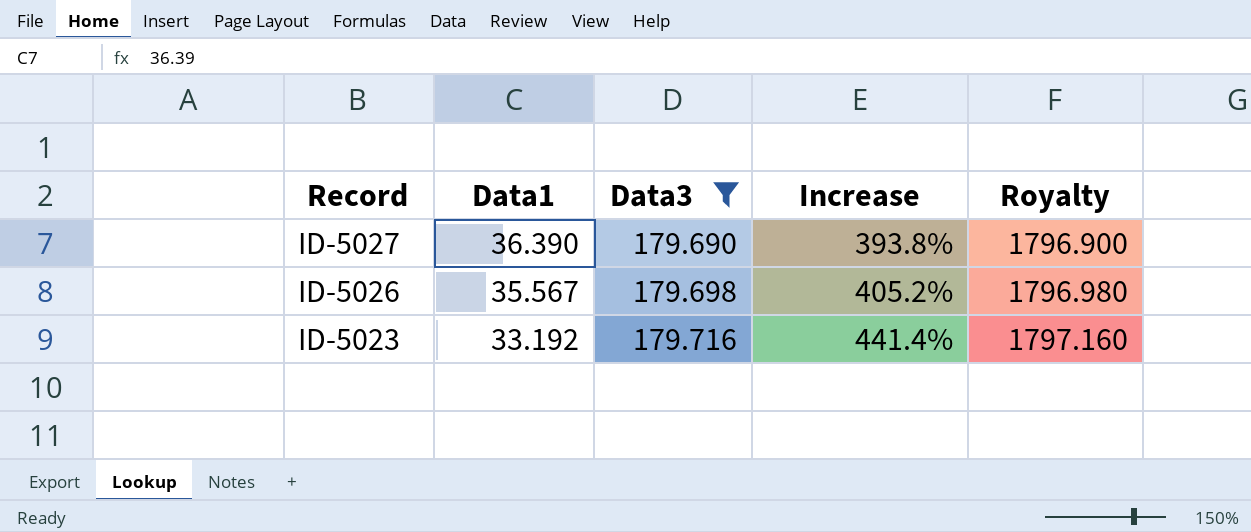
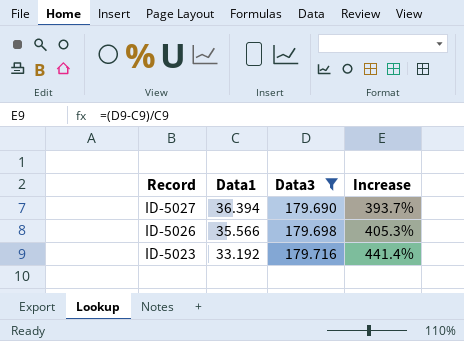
column Royalty | formula: [Data3] * 10 -> none
ID-5027 | Data1: 36.390 -> 36.394
ID-5027 | Increase: 393.8% -> 393.7%
ID-5026 | Data1: 35.567 -> 35.566
ID-5026 | Increase: 405.2% -> 405.3%

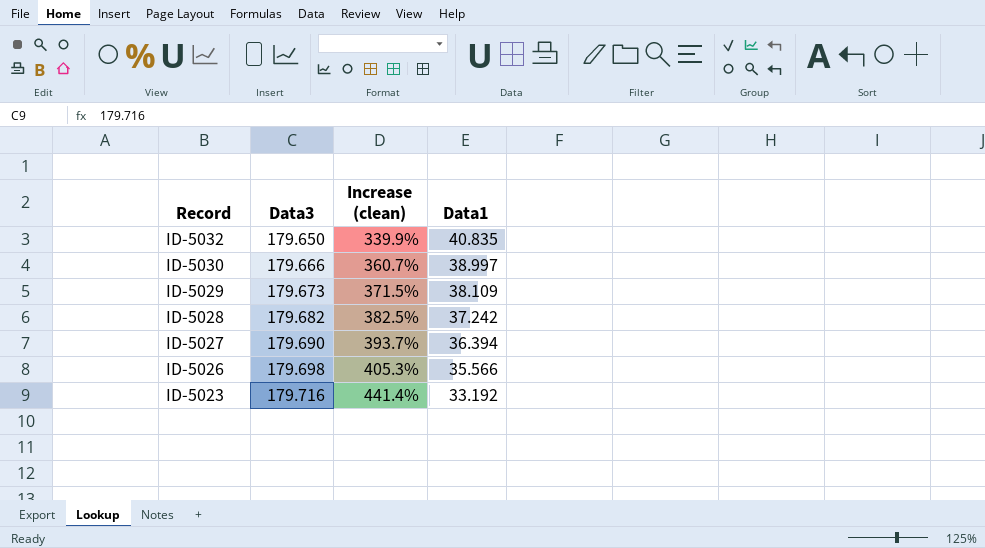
filter: Data3 >= 179.690 -> none
column name: Increase -> Increase (clean)
column Data1 | position: 2 -> 4

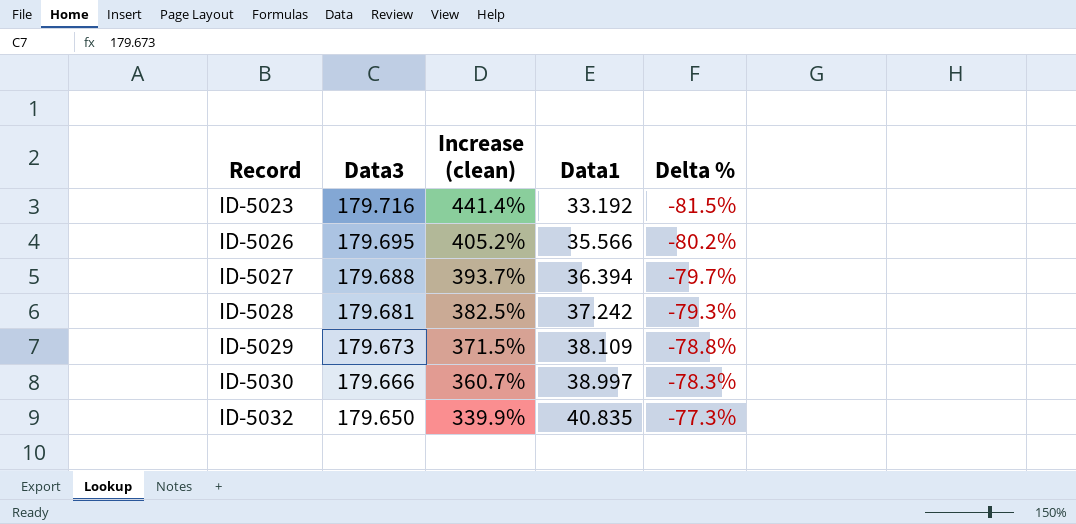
row order: Record descending -> Record ascending
column Delta % | formula: none -> ([Data1] - [Data3]) / [Data3]
ID-5026 | Data3: 179.698 -> 179.695
ID-5026 | Increase (clean): 405.3% -> 405.2%
ID-5027 | Data3: 179.690 -> 179.688
ID-5028 | Data3: 179.682 -> 179.681

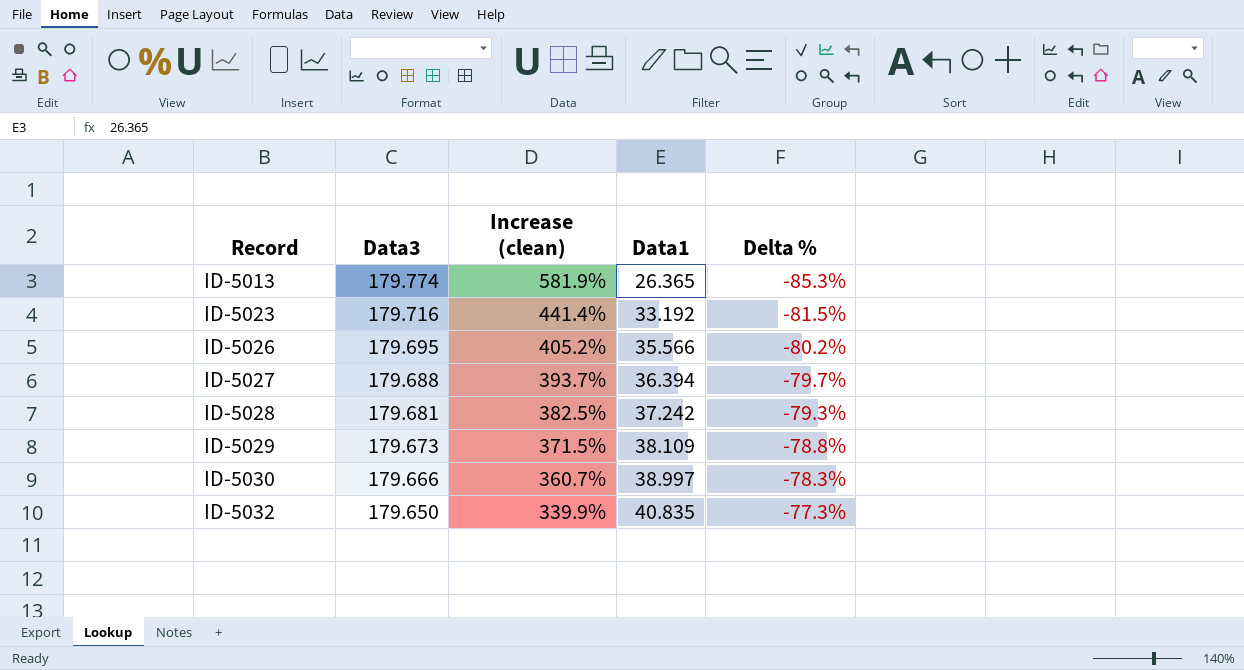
row ID-5013: none -> 179.774 | 581.9% | 26.365 | -85.3%

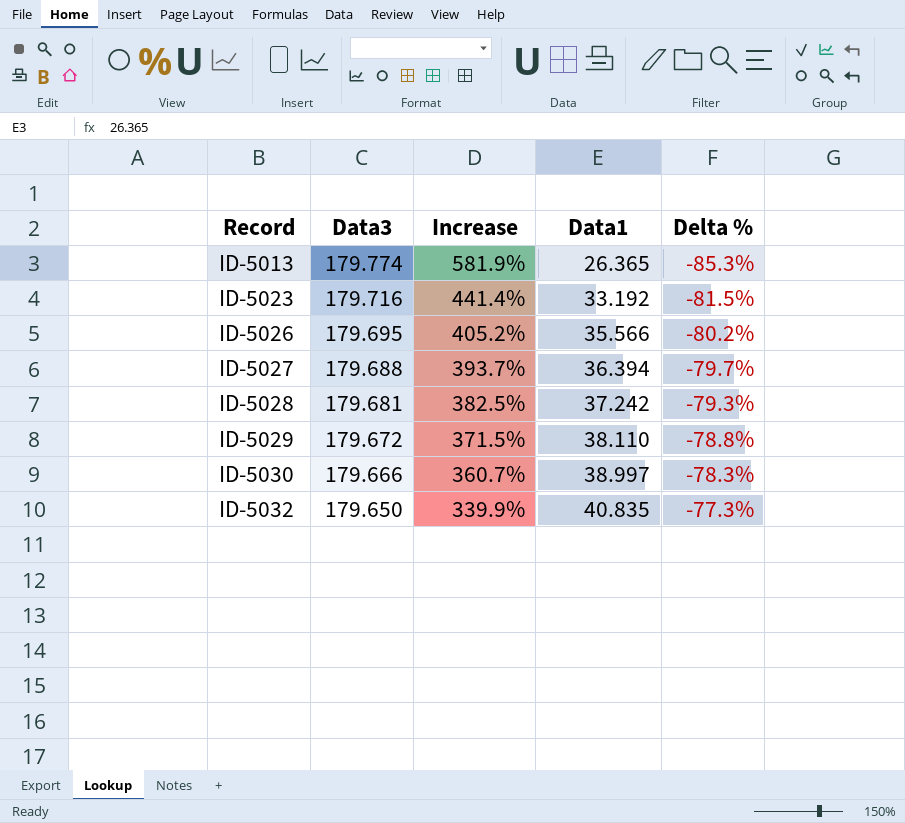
column name: Increase (clean) -> Increase
ID-5029 | Data3: 179.673 -> 179.672
ID-5029 | Data1: 38.109 -> 38.110

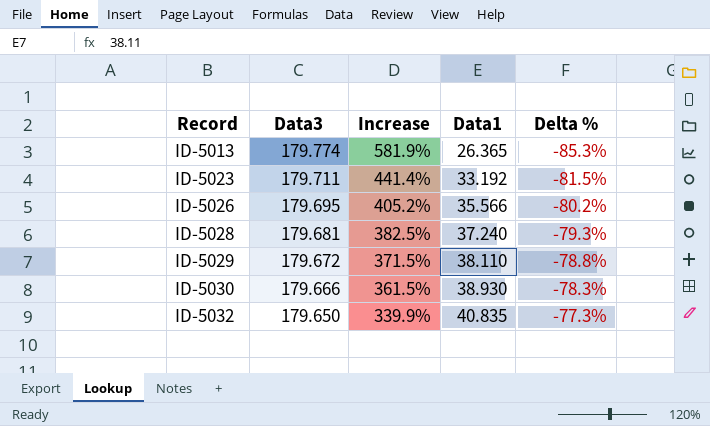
row ID-5027: 179.688 | 393.7% | 36.394 | -79.7% -> none
ID-5023 | Data3: 179.716 -> 179.711
ID-5028 | Data1: 37.242 -> 37.240
ID-5030 | Increase: 360.7% -> 361.5%
ID-5030 | Data1: 38.997 -> 38.930

